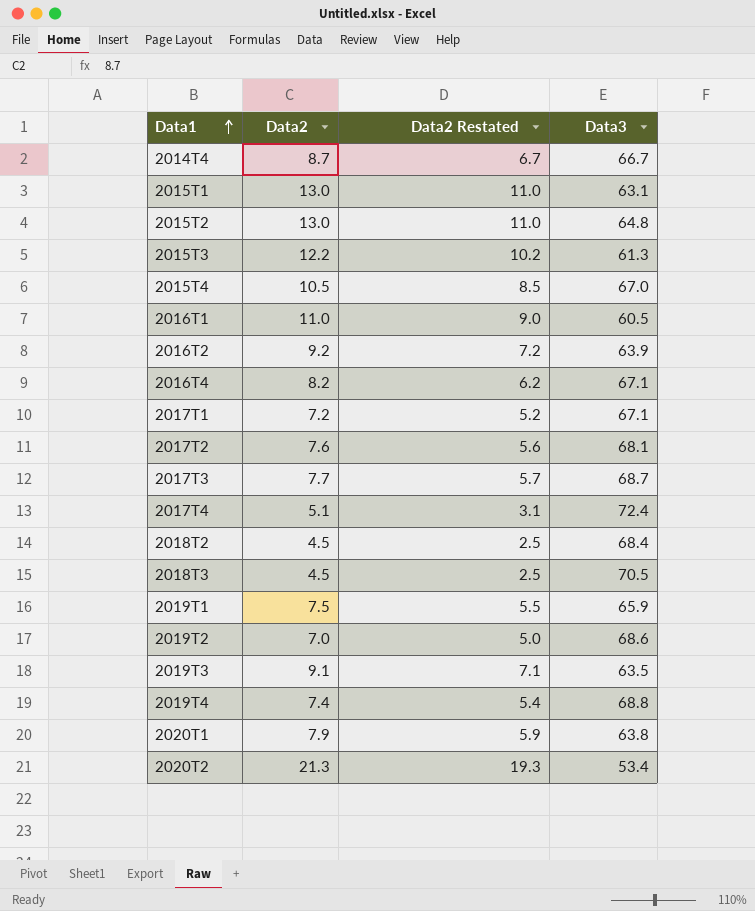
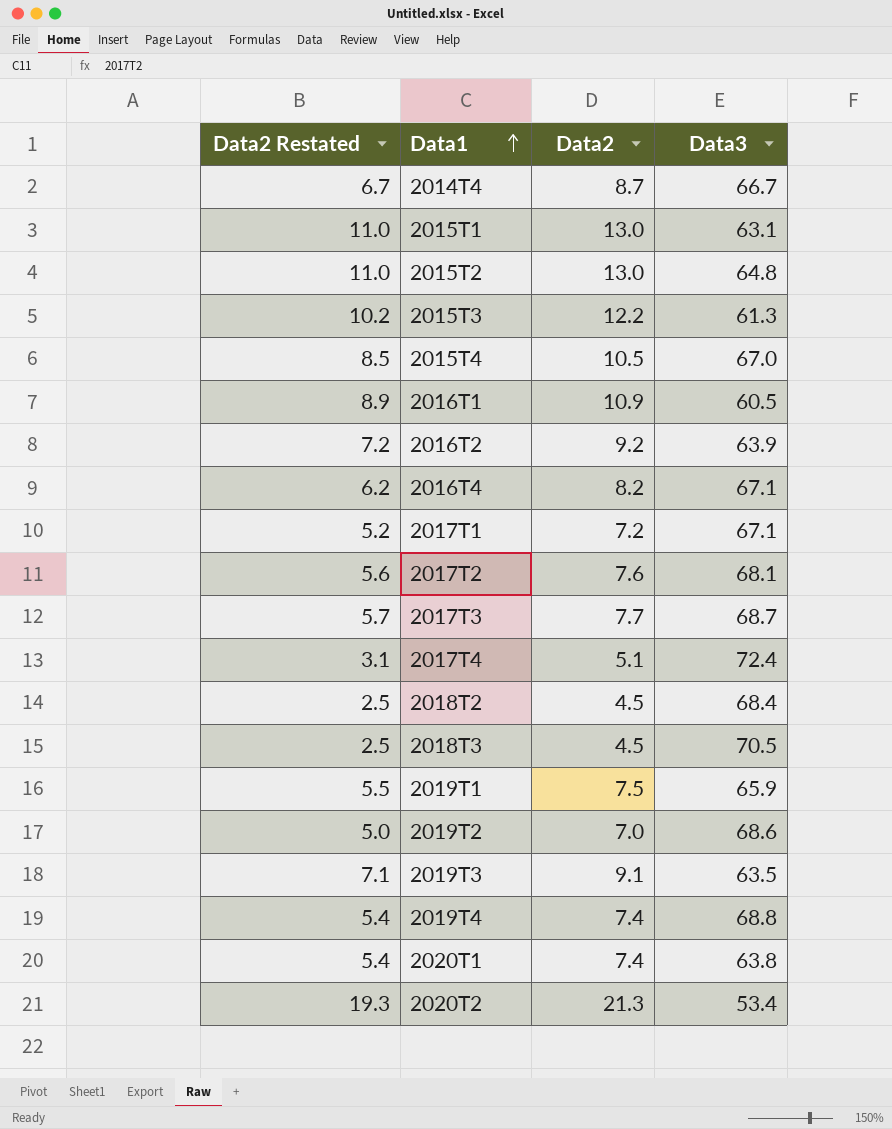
column Data2 Restated | position: 3 -> 1
2016T1 | Data2 Restated: 9.0 -> 8.9
2016T1 | Data2: 11.0 -> 10.9
2020T1 | Data2 Restated: 5.9 -> 5.4
2020T1 | Data2: 7.9 -> 7.4

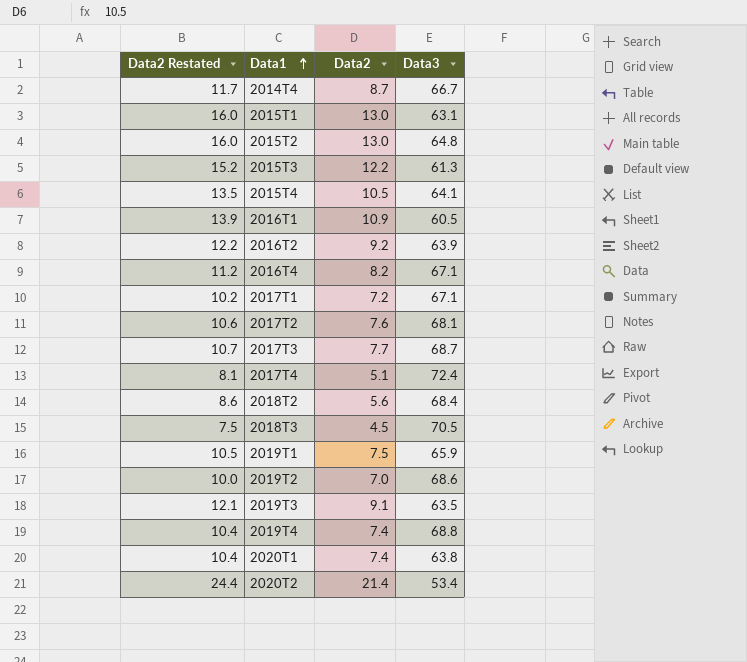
column Data2 Restated | formula: [Data2] - 2 -> [Data2] + 3
2015T4 | Data3: 67.0 -> 64.1
2018T2 | Data2: 4.5 -> 5.6
2020T2 | Data2: 21.3 -> 21.4

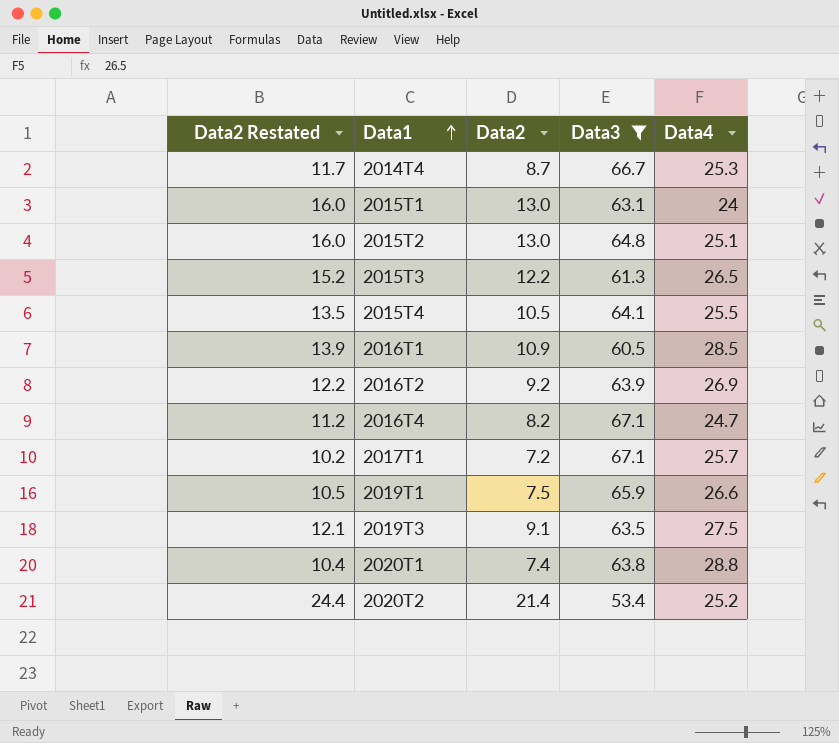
filter: none -> Data3 <= 67.1
column Data4 | position: none -> 5

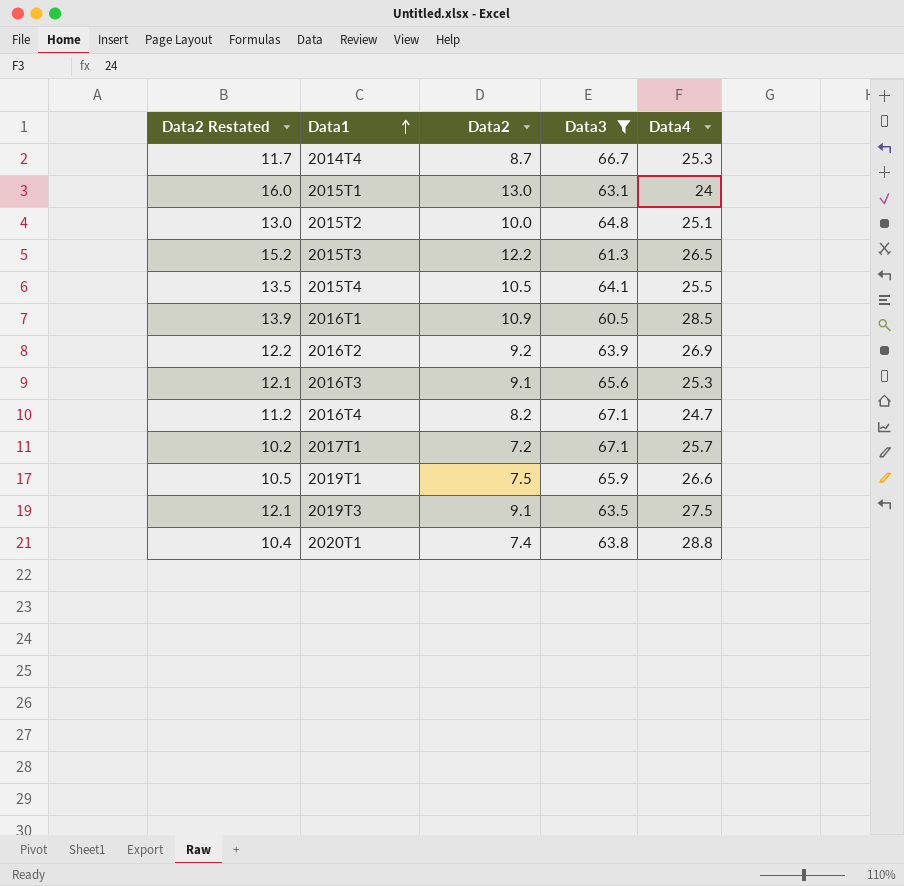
row 2020T2: 24.4 | 21.4 | 53.4 | 25.2 -> none
2015T2 | Data2 Restated: 16.0 -> 13.0
2015T2 | Data2: 13.0 -> 10.0
row 2016T3: none -> 12.1 | 9.1 | 65.6 | 25.3

